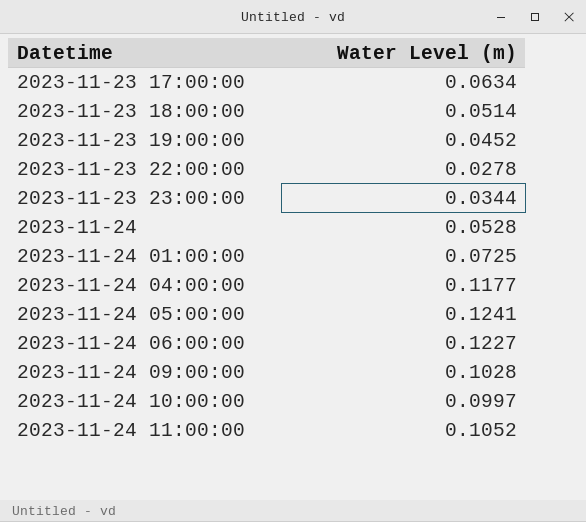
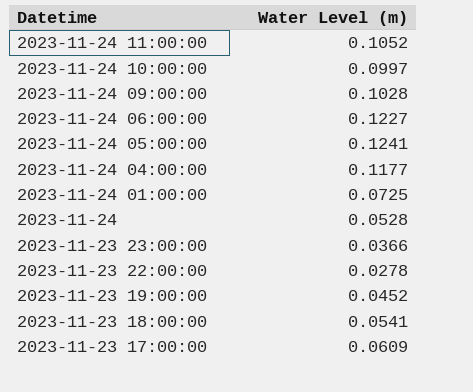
row order: Datetime ascending -> Datetime descending
2023-11-23 23:00:00 | Water Level (m): 0.0344 -> 0.0366
2023-11-23 18:00:00 | Water Level (m): 0.0514 -> 0.0541
2023-11-23 17:00:00 | Water Level (m): 0.0634 -> 0.0609

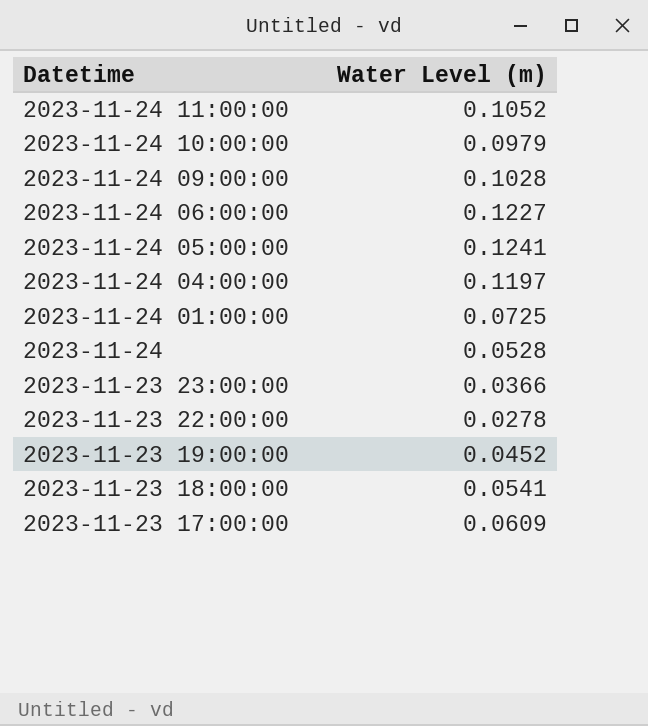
2023-11-24 10:00:00 | Water Level (m): 0.0997 -> 0.0979
2023-11-24 04:00:00 | Water Level (m): 0.1177 -> 0.1197

